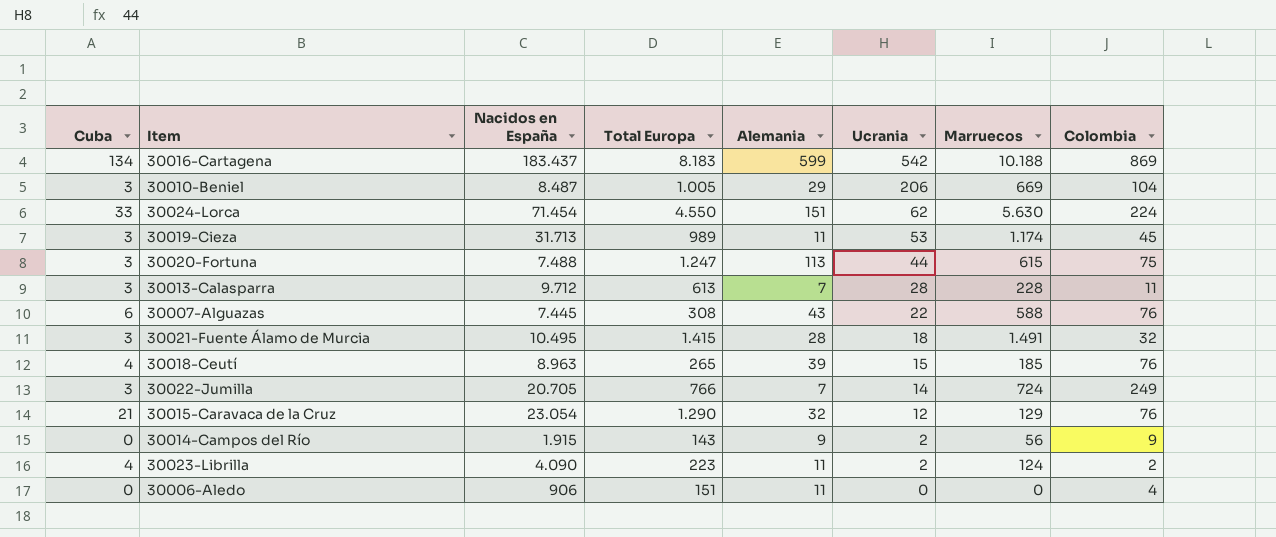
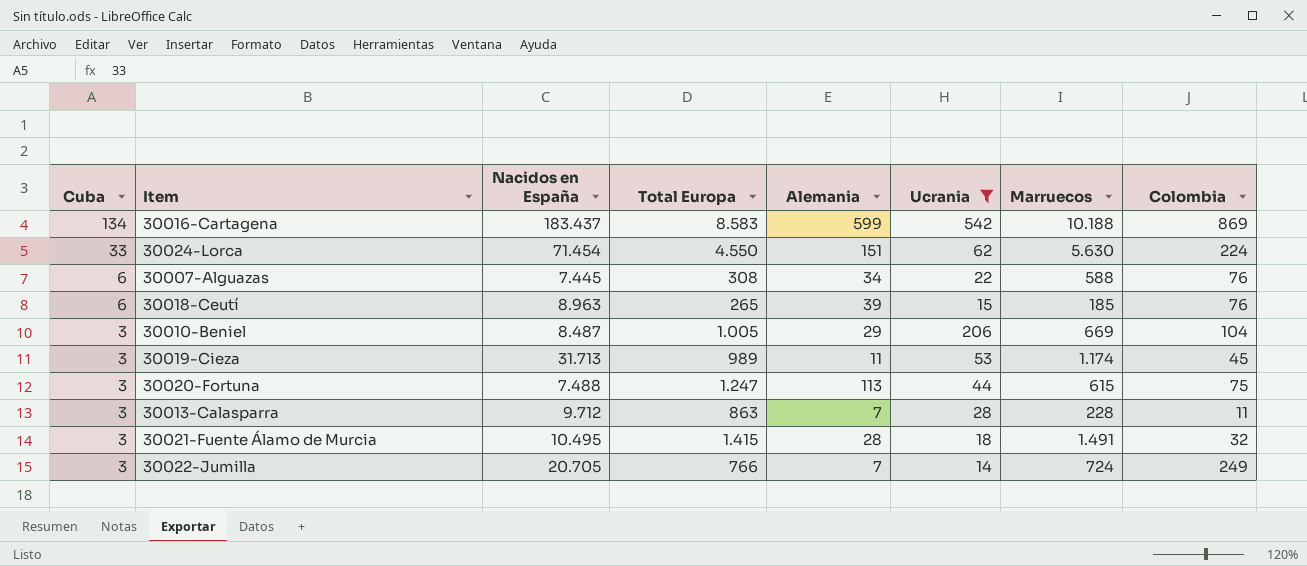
filter: none -> Ucrania >= 14
row order: Ucrania descending -> Cuba descending
30016-Cartagena | Total Europa: 8.183 -> 8.583
30007-Alguazas | Alemania: 43 -> 34
30018-Ceutí | Cuba: 4 -> 6
30013-Calasparra | Total Europa: 613 -> 863

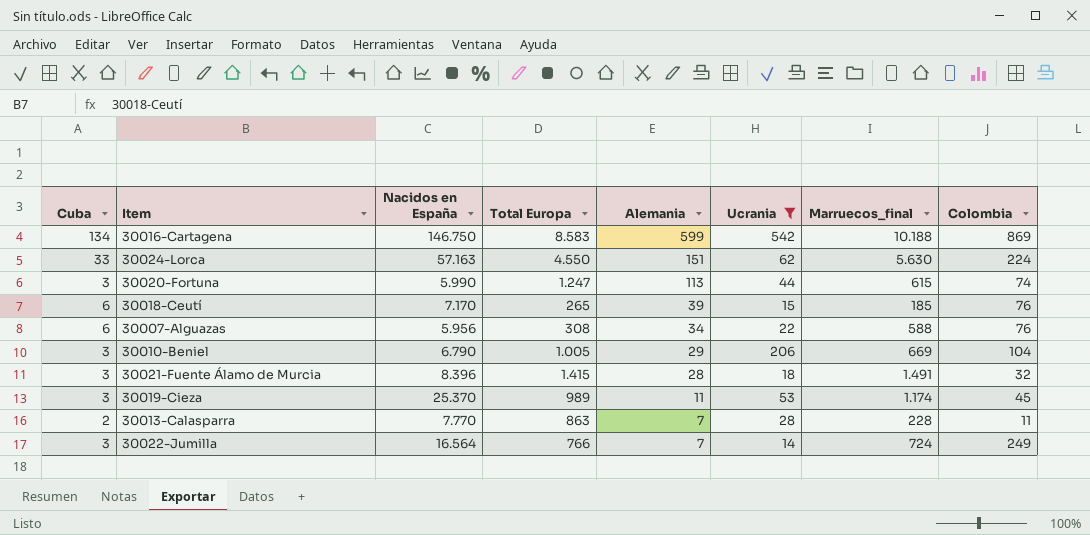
row order: Cuba descending -> Alemania descending
column name: Marruecos -> Marruecos_final
30016-Cartagena | Nacidos en España: 183.437 -> 146.750
30024-Lorca | Nacidos en España: 71.454 -> 57.163
30020-Fortuna | Nacidos en España: 7.488 -> 5.990
30020-Fortuna | Colombia: 75 -> 74
30018-Ceutí | Nacidos en España: 8.963 -> 7.170
30007-Alguazas | Nacidos en España: 7.445 -> 5.956
30010-Beniel | Nacidos en España: 8.487 -> 6.790
30021-Fuente Álamo de Murcia | Nacidos en España: 10.495 -> 8.396
30019-Cieza | Nacidos en España: 31.713 -> 25.370
30013-Calasparra | Cuba: 3 -> 2
30013-Calasparra | Nacidos en España: 9.712 -> 7.770
30022-Jumilla | Nacidos en España: 20.705 -> 16.564

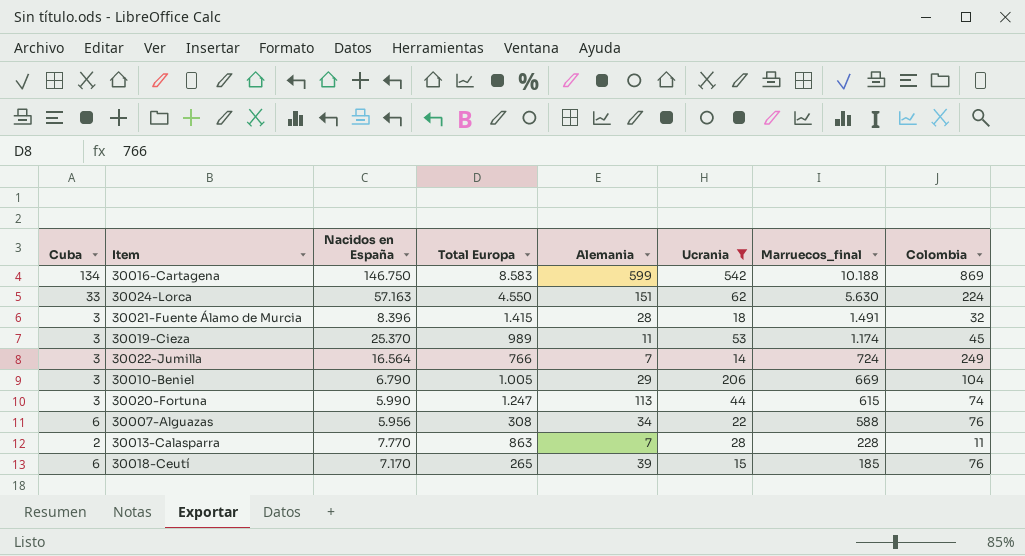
row order: Alemania descending -> Marruecos_final descending

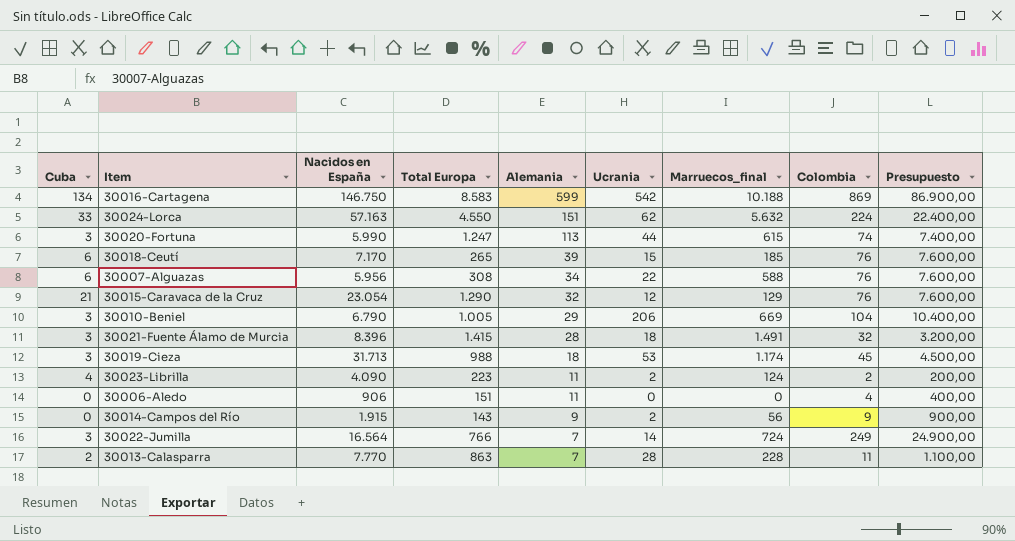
filter: Ucrania >= 14 -> none
row order: Marruecos_final descending -> Alemania descending
column Presupuesto | formula: none -> [Colombia] * 100
30024-Lorca | Marruecos_final: 5.630 -> 5.632
30019-Cieza | Nacidos en España: 25.370 -> 31.713
30019-Cieza | Total Europa: 989 -> 988
30019-Cieza | Alemania: 11 -> 18

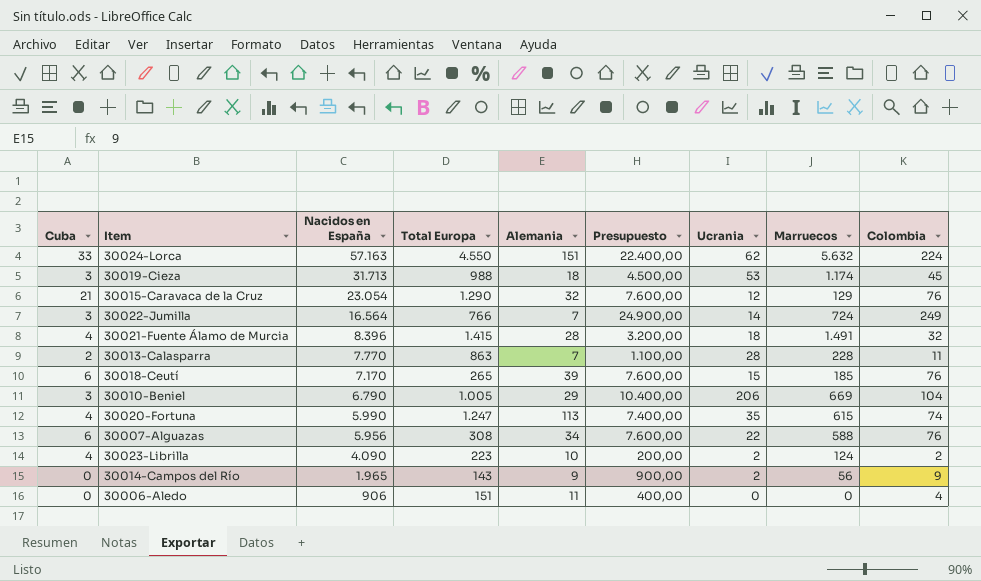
row order: Alemania descending -> Nacidos en España descending
column Presupuesto | position: 9 -> 6
column name: Marruecos_final -> Marruecos
row 30016-Cartagena: 134 | 146.750 | 8.583 | 599 | 542 | 10.188 | 869 | 86.900,00 -> none
30021-Fuente Álamo de Murcia | Cuba: 3 -> 4
30020-Fortuna | Cuba: 3 -> 4
30020-Fortuna | Ucrania: 44 -> 35
30023-Librilla | Alemania: 11 -> 10
30014-Campos del Río | Nacidos en España: 1.915 -> 1.965

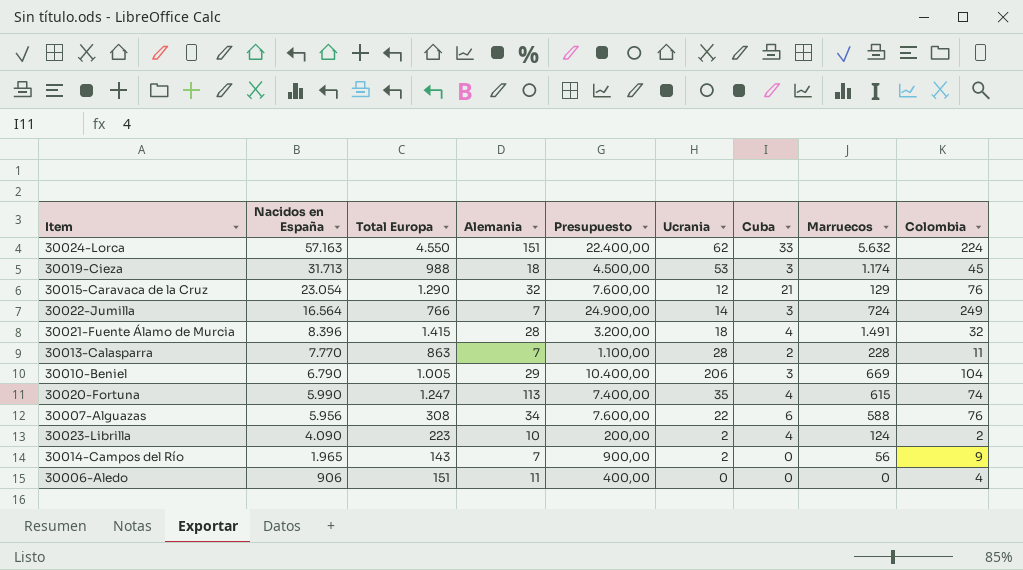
column Cuba | position: 1 -> 7
row 30018-Ceutí: 6 | 7.170 | 265 | 39 | 7.600,00 | 15 | 185 | 76 -> none
30014-Campos del Río | Alemania: 9 -> 7

